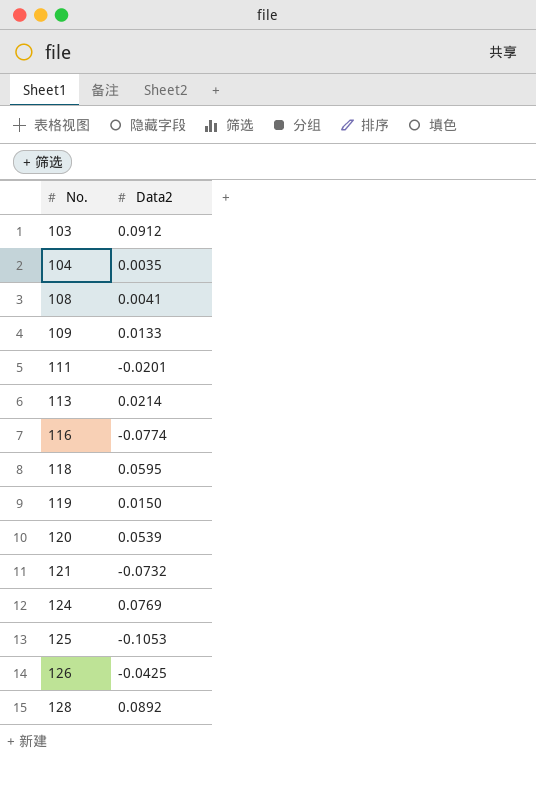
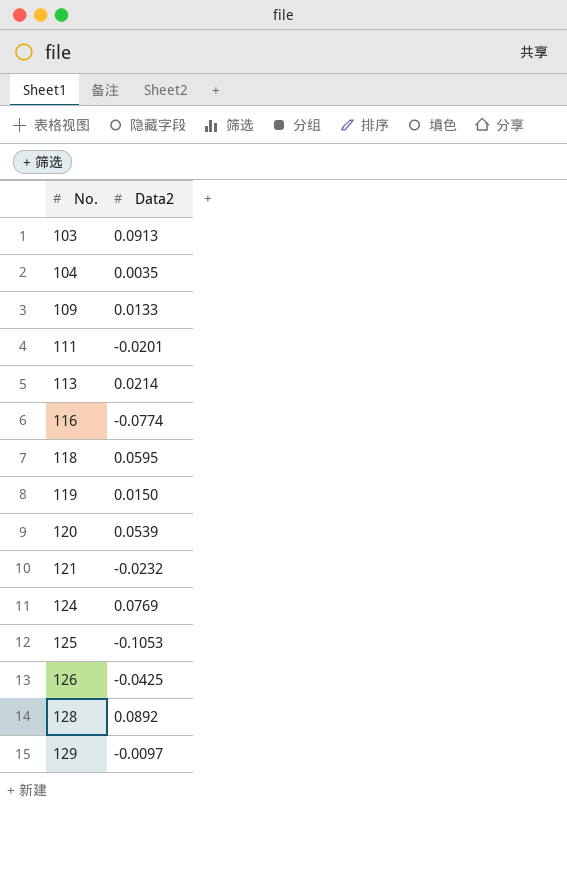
row 108: 0.0041 -> none
103 | Data2: 0.0912 -> 0.0913
121 | Data2: -0.0732 -> -0.0232
row 129: none -> -0.0097

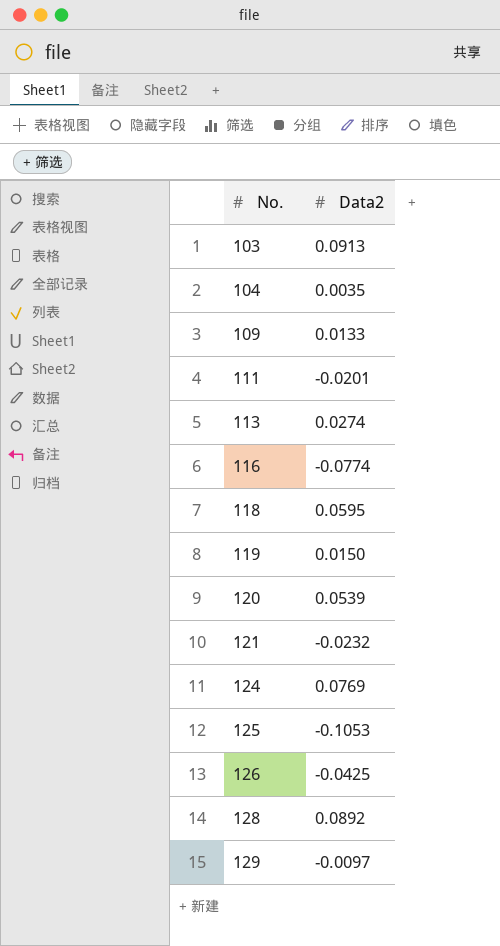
113 | Data2: 0.0214 -> 0.0274

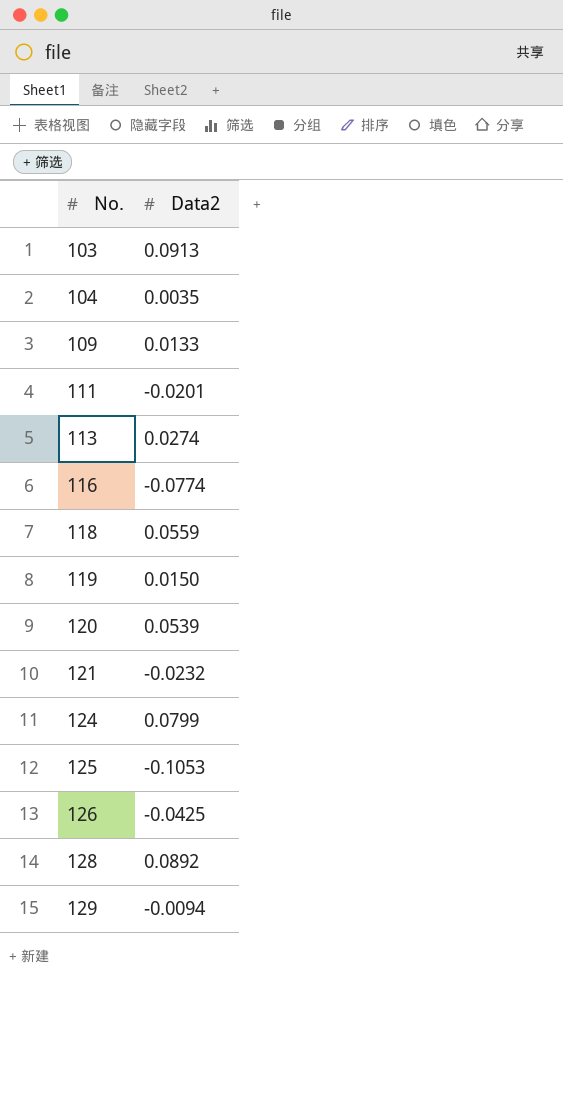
118 | Data2: 0.0595 -> 0.0559
124 | Data2: 0.0769 -> 0.0799
129 | Data2: -0.0097 -> -0.0094

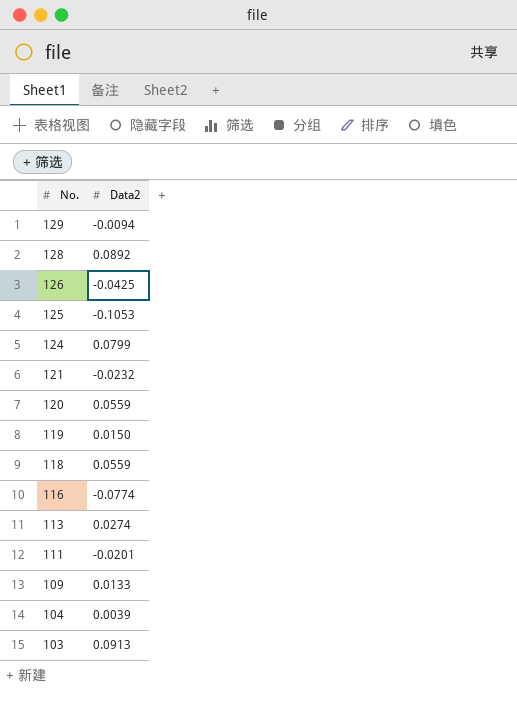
row order: No. ascending -> No. descending
120 | Data2: 0.0539 -> 0.0559
104 | Data2: 0.0035 -> 0.0039

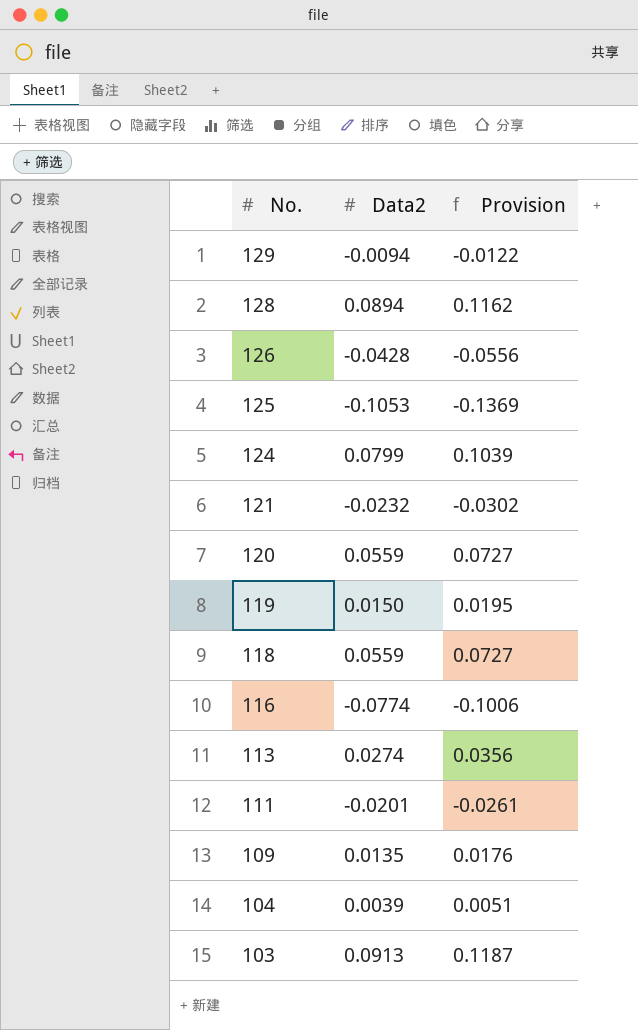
column Provision | formula: none -> [Data2] * 1.3
128 | Data2: 0.0892 -> 0.0894
126 | Data2: -0.0425 -> -0.0428
109 | Data2: 0.0133 -> 0.0135

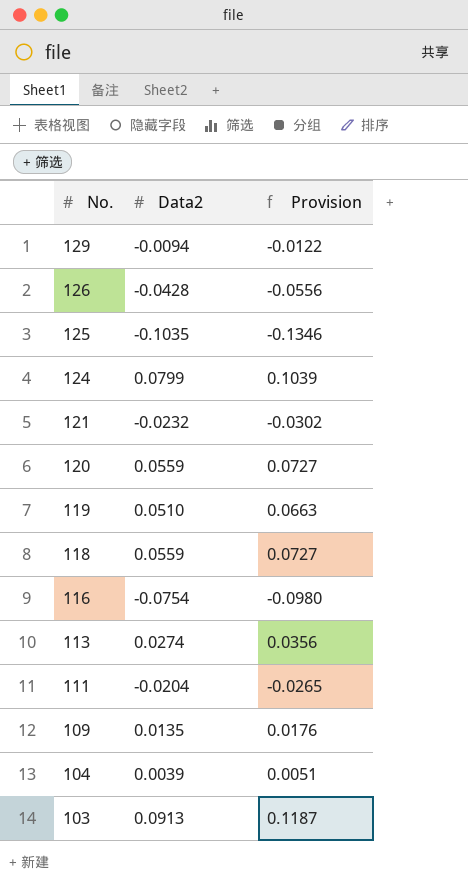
row 128: 0.0894 | 0.1162 -> none
125 | Data2: -0.1053 -> -0.1035
125 | Provision: -0.1369 -> -0.1346
119 | Data2: 0.0150 -> 0.0510
119 | Provision: 0.0195 -> 0.0663
116 | Data2: -0.0774 -> -0.0754
116 | Provision: -0.1006 -> -0.0980
111 | Data2: -0.0201 -> -0.0204
111 | Provision: -0.0261 -> -0.0265

